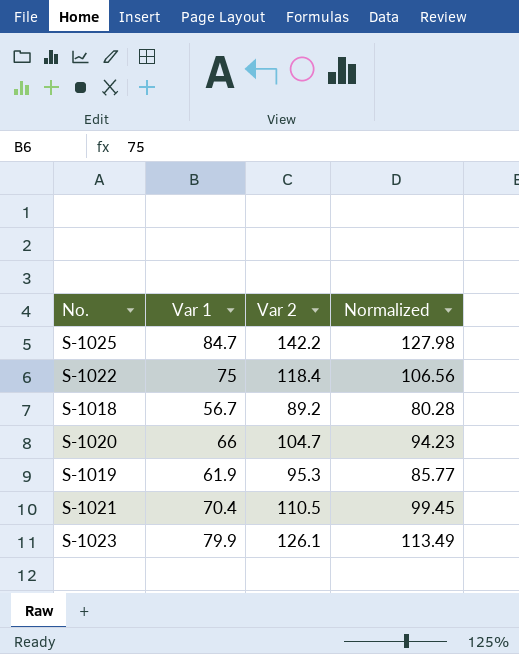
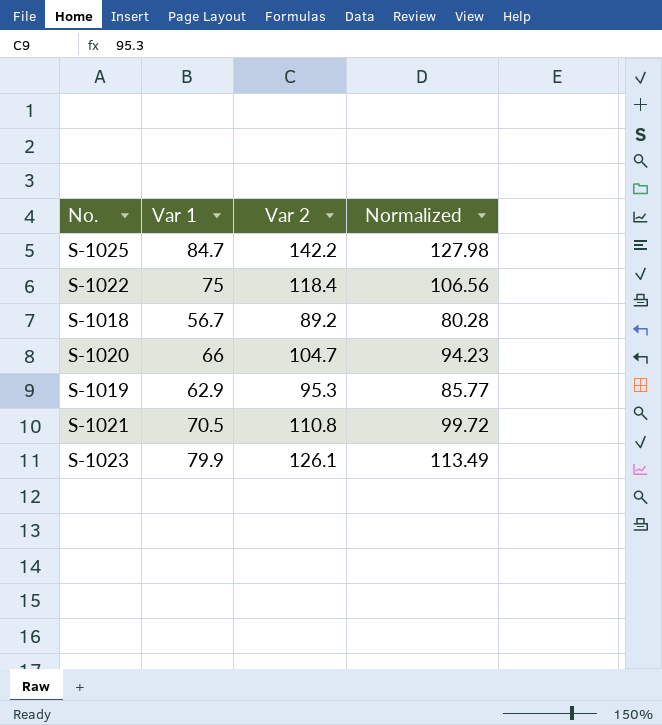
S-1019 | Var 1: 61.9 -> 62.9
S-1021 | Var 1: 70.4 -> 70.5
S-1021 | Var 2: 110.5 -> 110.8
S-1021 | Normalized: 99.45 -> 99.72

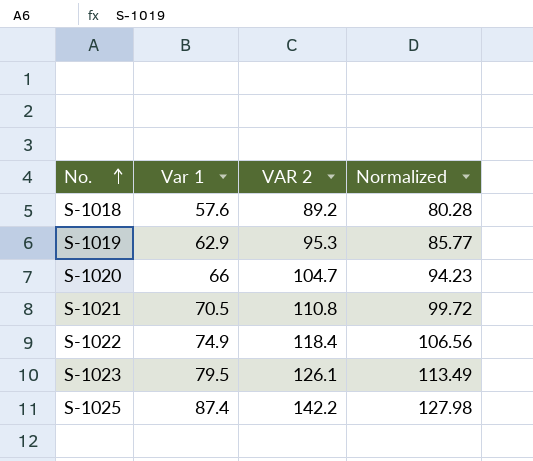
row order: none -> No. ascending
column name: Var 2 -> VAR 2
S-1018 | Var 1: 56.7 -> 57.6
S-1022 | Var 1: 75 -> 74.9
S-1023 | Var 1: 79.9 -> 79.5
S-1025 | Var 1: 84.7 -> 87.4

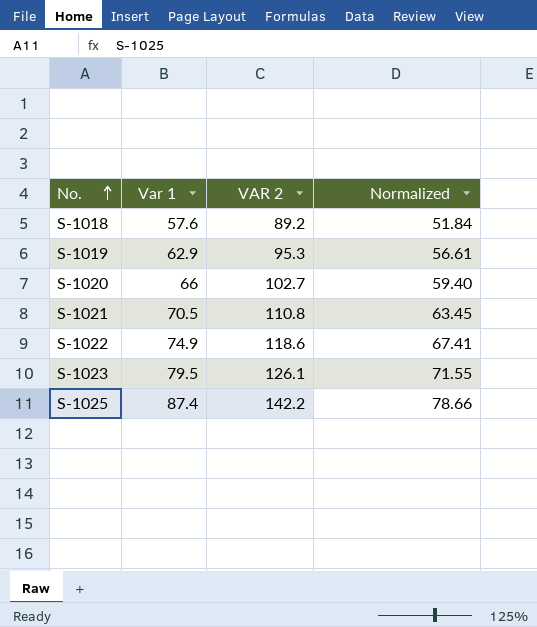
column Normalized | formula: [VAR 2] * 0.9 -> [Var 1] * 0.9
S-1020 | VAR 2: 104.7 -> 102.7
S-1022 | VAR 2: 118.4 -> 118.6

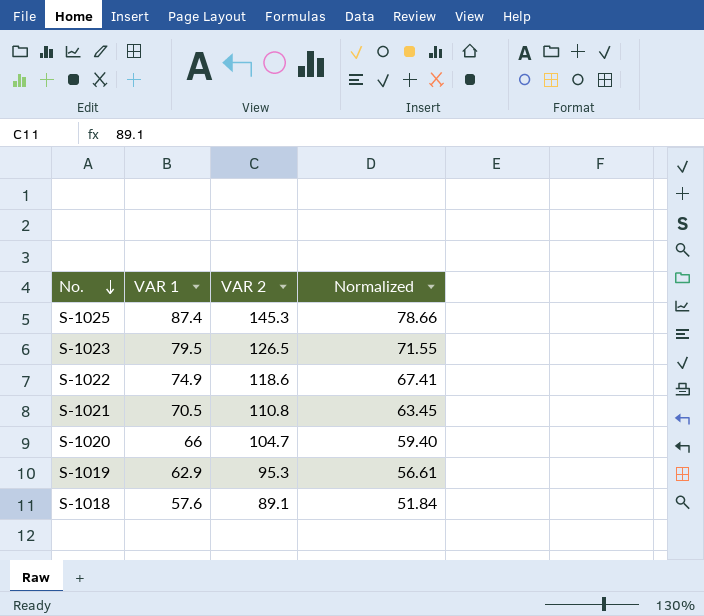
row order: No. ascending -> No. descending
column name: Var 1 -> VAR 1
S-1025 | VAR 2: 142.2 -> 145.3
S-1023 | VAR 2: 126.1 -> 126.5
S-1020 | VAR 2: 102.7 -> 104.7
S-1018 | VAR 2: 89.2 -> 89.1

